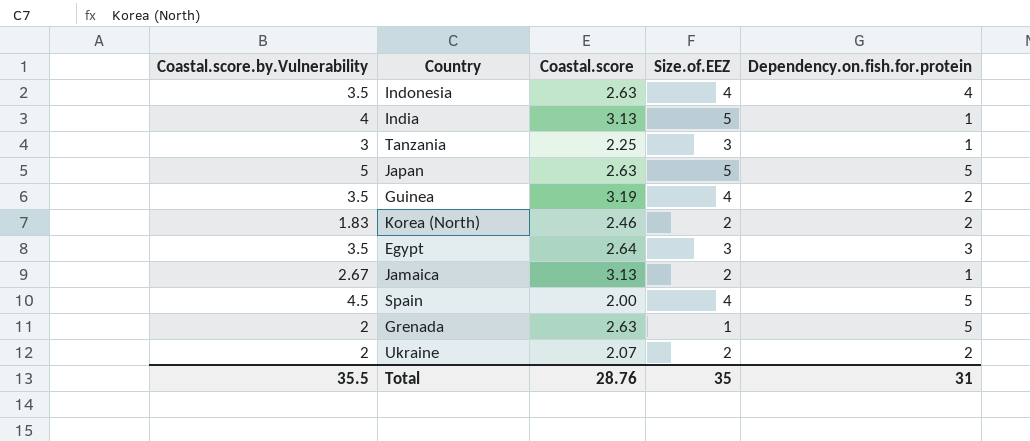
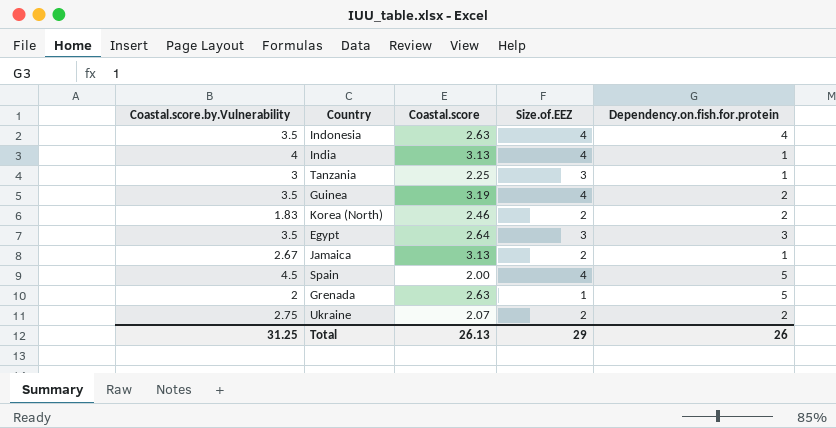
row Japan: 5 | 2.63 | 5 | 5 -> none
India | Size.of.EEZ: 5 -> 4
Ukraine | Coastal.score.by.Vulnerability: 2 -> 2.75
Total | Coastal.score.by.Vulnerability: 35.5 -> 31.25
Total | Coastal.score: 28.76 -> 26.13
Total | Size.of.EEZ: 35 -> 29
Total | Dependency.on.fish.for.protein: 31 -> 26

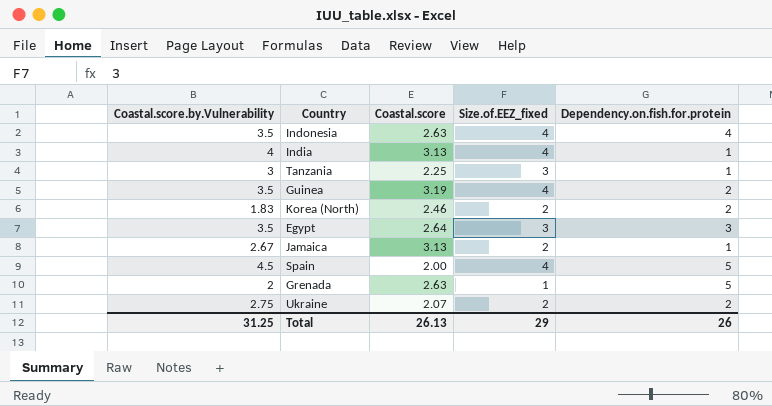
column name: Size.of.EEZ -> Size.of.EEZ_fixed

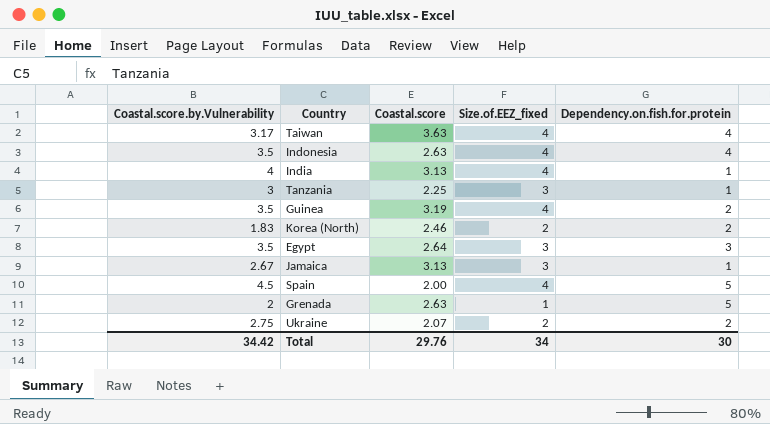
row Taiwan: none -> 3.17 | 3.63 | 4 | 4
Jamaica | Size.of.EEZ_fixed: 2 -> 3
Total | Coastal.score.by.Vulnerability: 31.25 -> 34.42
Total | Coastal.score: 26.13 -> 29.76
Total | Size.of.EEZ_fixed: 29 -> 34
Total | Dependency.on.fish.for.protein: 26 -> 30

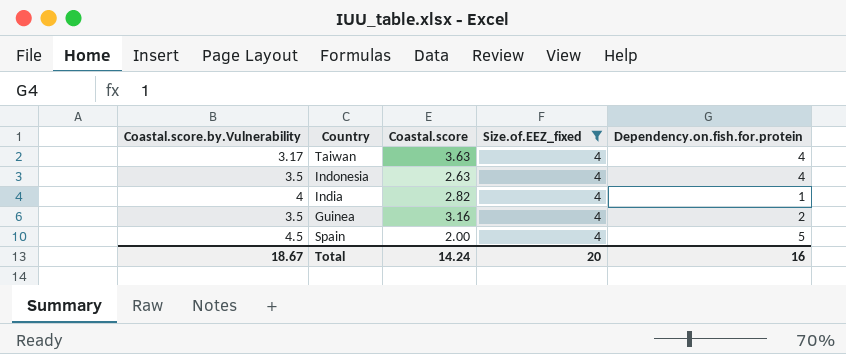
filter: none -> Size.of.EEZ_fixed = 4
India | Coastal.score: 3.13 -> 2.82
Guinea | Coastal.score: 3.19 -> 3.16
Total | Coastal.score.by.Vulnerability: 34.42 -> 18.67
Total | Coastal.score: 29.76 -> 14.24
Total | Size.of.EEZ_fixed: 34 -> 20
Total | Dependency.on.fish.for.protein: 30 -> 16

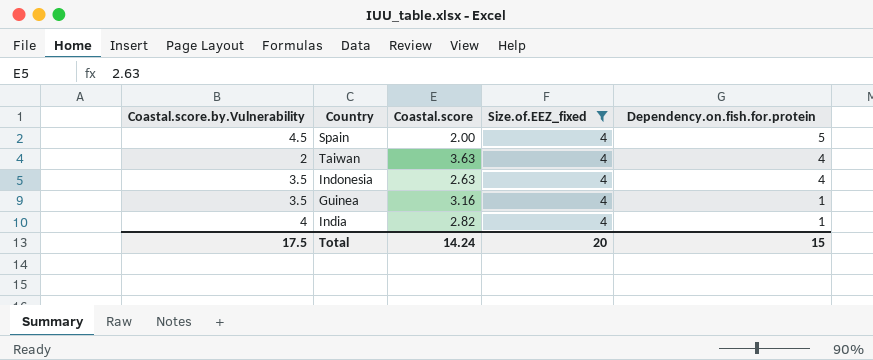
row order: none -> Dependency.on.fish.for.protein descending
Taiwan | Coastal.score.by.Vulnerability: 3.17 -> 2
Guinea | Dependency.on.fish.for.protein: 2 -> 1
Total | Coastal.score.by.Vulnerability: 18.67 -> 17.5
Total | Dependency.on.fish.for.protein: 16 -> 15

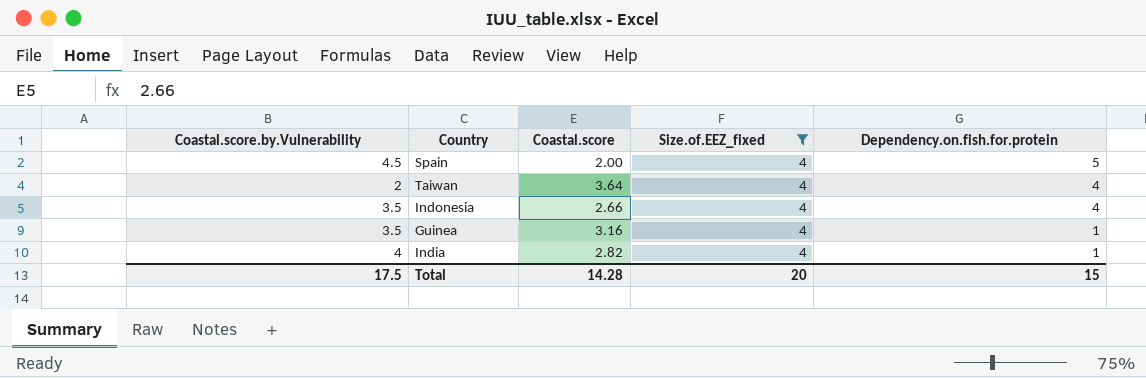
Taiwan | Coastal.score: 3.63 -> 3.64
Indonesia | Coastal.score: 2.63 -> 2.66
Total | Coastal.score: 14.24 -> 14.28

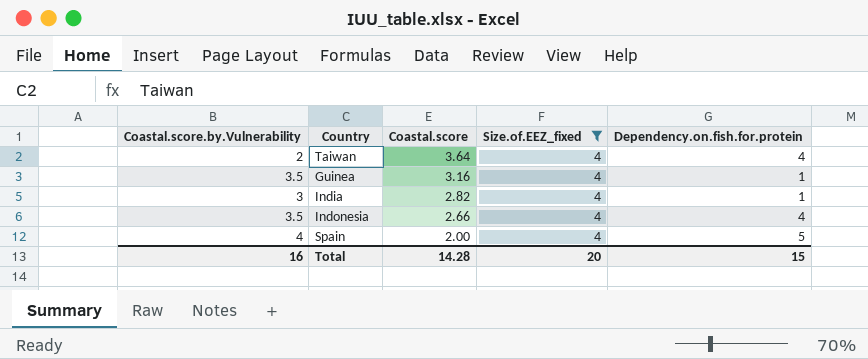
row order: Dependency.on.fish.for.protein descending -> Coastal.score descending
India | Coastal.score.by.Vulnerability: 4 -> 3
Spain | Coastal.score.by.Vulnerability: 4.5 -> 4
Total | Coastal.score.by.Vulnerability: 17.5 -> 16

